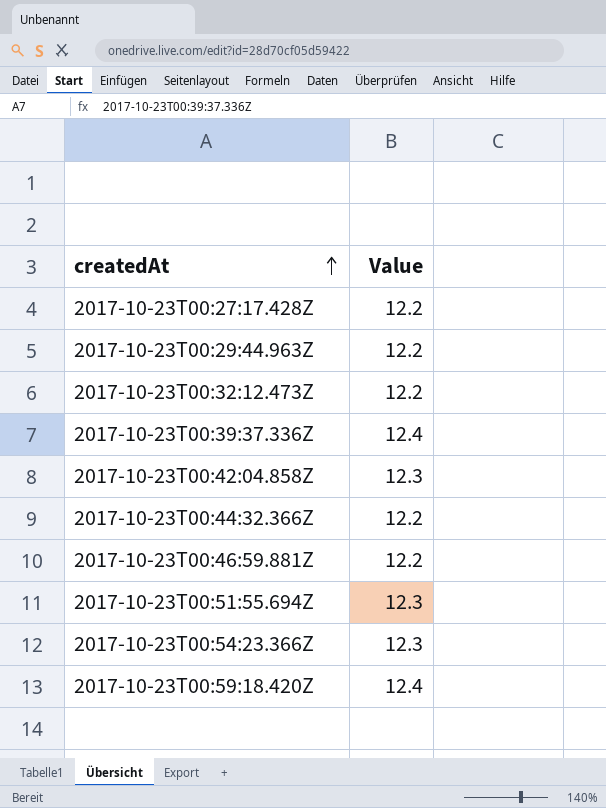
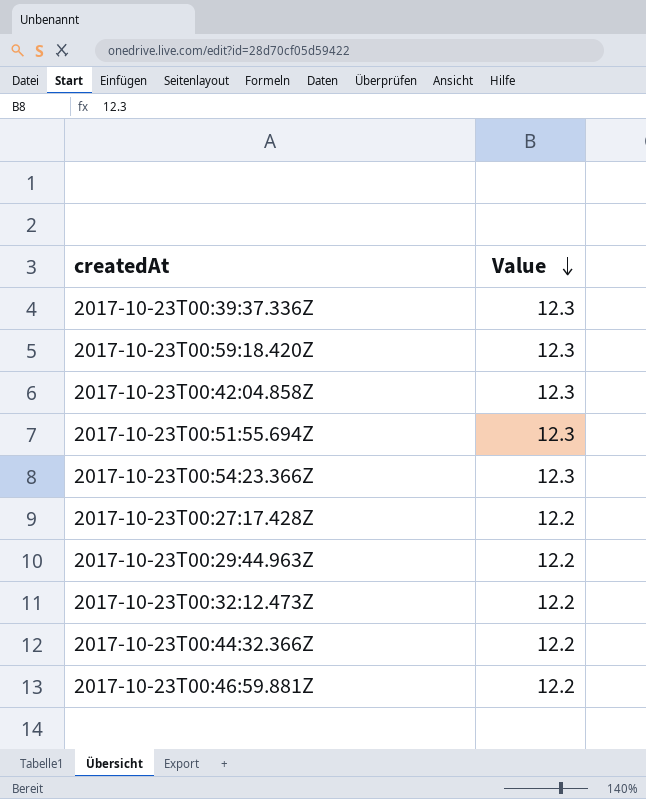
row order: createdAt ascending -> Value descending
2017-10-23T00:39:37.336Z | Value: 12.4 -> 12.3
2017-10-23T00:59:18.420Z | Value: 12.4 -> 12.3

